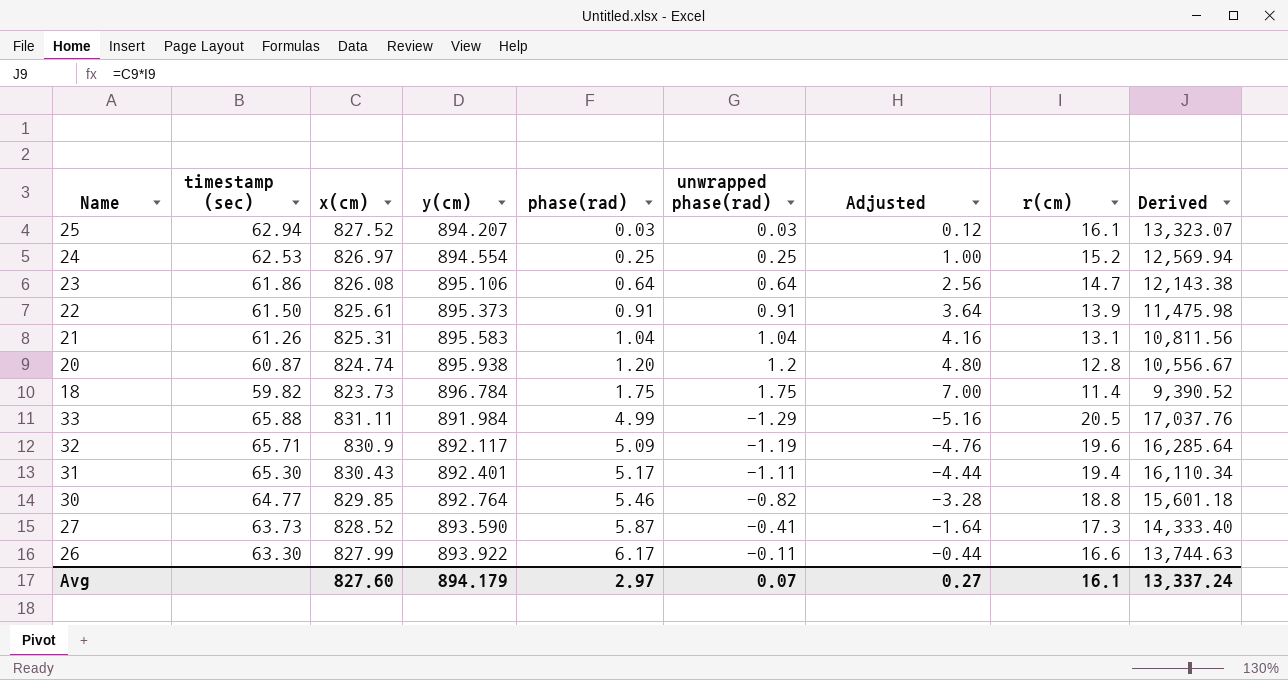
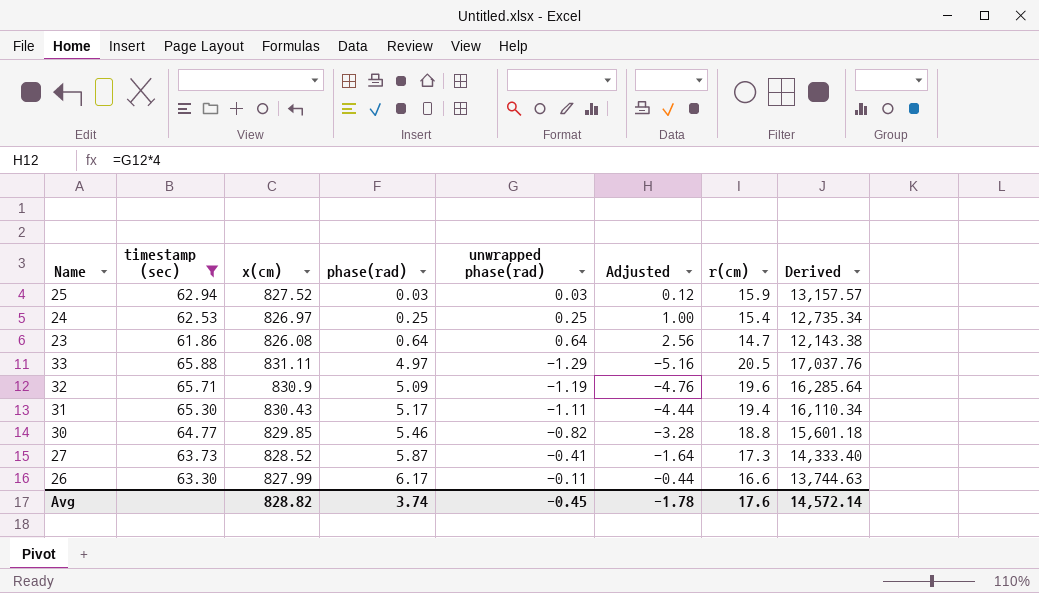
filter: none -> timestamp (sec) >= 61.86
column y(cm) | position: 4 -> none
25 | r(cm): 16.1 -> 15.9
25 | Derived: 13,323.07 -> 13,157.57
24 | r(cm): 15.2 -> 15.4
24 | Derived: 12,569.94 -> 12,735.34
33 | phase(rad): 4.99 -> 4.97
Avg | x(cm): 827.60 -> 828.82
Avg | phase(rad): 2.97 -> 3.74
Avg | unwrapped phase(rad): 0.07 -> -0.45
Avg | Adjusted: 0.27 -> -1.78
Avg | r(cm): 16.1 -> 17.6
Avg | Derived: 13,337.24 -> 14,572.14

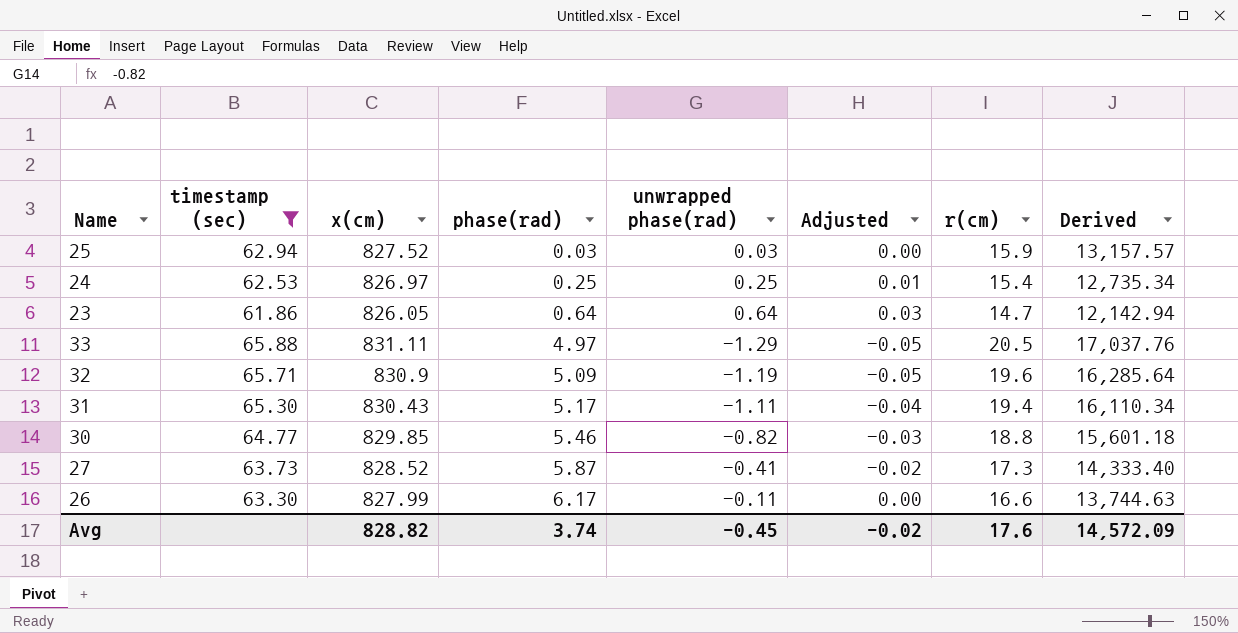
column Adjusted | formula: [unwrapped phase(rad)] * 4 -> [unwrapped phase(rad)] * 0.04
23 | x(cm): 826.08 -> 826.05
23 | Derived: 12,143.38 -> 12,142.94
Avg | Adjusted: -1.78 -> -0.02
Avg | Derived: 14,572.14 -> 14,572.09

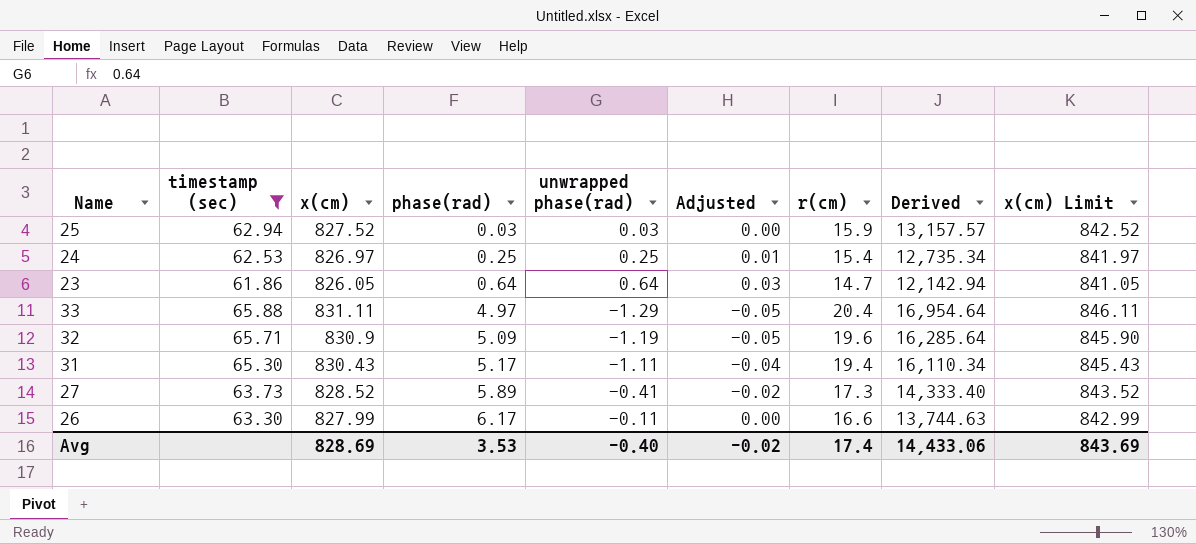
column x(cm) Limit | formula: none -> [x(cm)] + 15
row 30: 64.77 | 829.85 | 5.46 | -0.82 | -0.03 | 18.8 | 15,601.18 -> none
33 | r(cm): 20.5 -> 20.4
33 | Derived: 17,037.76 -> 16,954.64
27 | phase(rad): 5.87 -> 5.89
Avg | x(cm): 828.82 -> 828.69
Avg | phase(rad): 3.74 -> 3.53
Avg | unwrapped phase(rad): -0.45 -> -0.40
Avg | r(cm): 17.6 -> 17.4
Avg | Derived: 14,572.09 -> 14,433.06

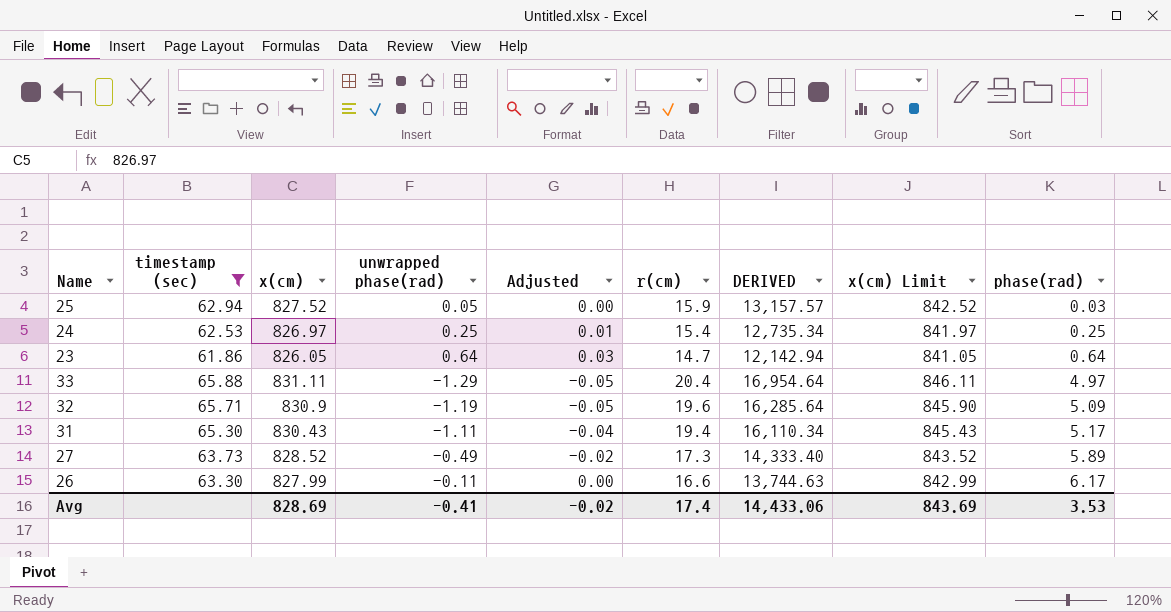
column name: Derived -> DERIVED
column phase(rad) | position: 4 -> 9
25 | unwrapped phase(rad): 0.03 -> 0.05
27 | unwrapped phase(rad): -0.41 -> -0.49
Avg | unwrapped phase(rad): -0.40 -> -0.41

